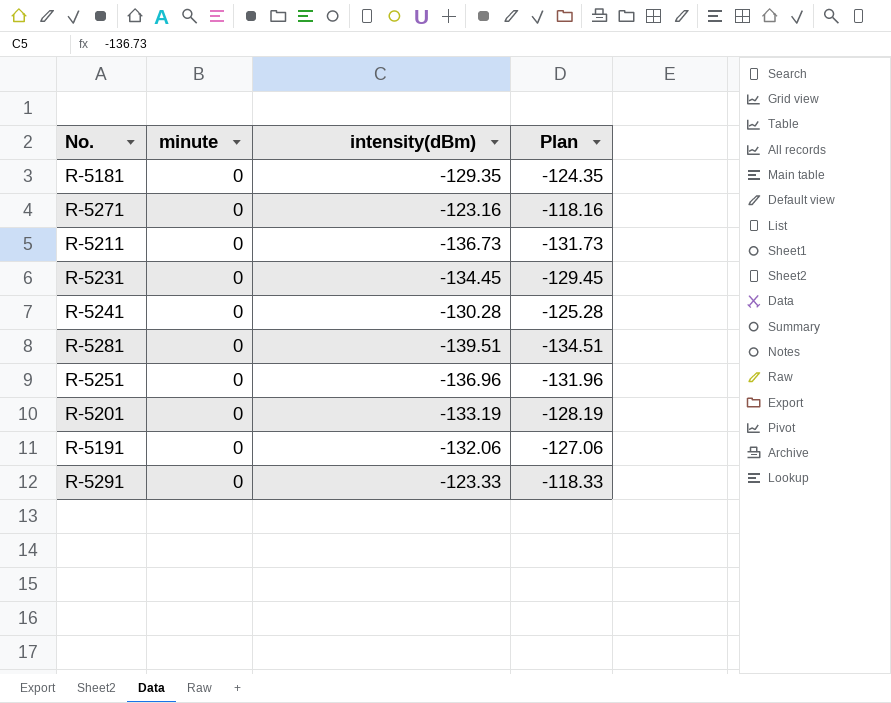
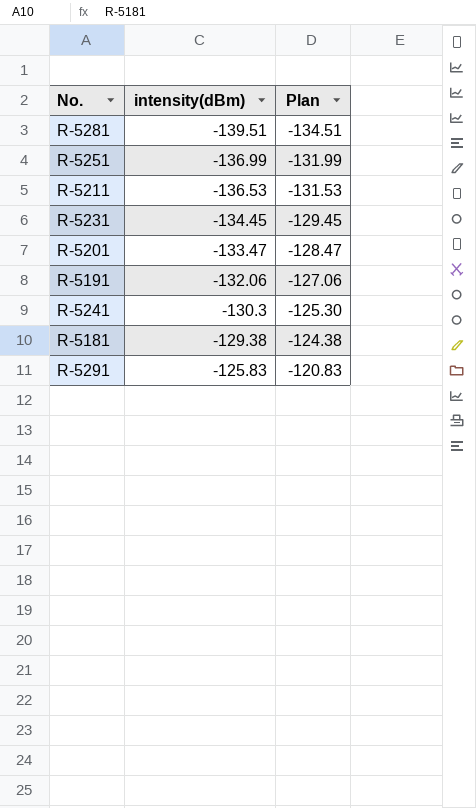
row order: none -> intensity(dBm) ascending
column minute | position: 2 -> none
row R-5271: 0 | -123.16 | -118.16 -> none
R-5251 | intensity(dBm): -136.96 -> -136.99
R-5251 | Plan: -131.96 -> -131.99
R-5211 | intensity(dBm): -136.73 -> -136.53
R-5211 | Plan: -131.73 -> -131.53
R-5201 | intensity(dBm): -133.19 -> -133.47
R-5201 | Plan: -128.19 -> -128.47
R-5241 | intensity(dBm): -130.28 -> -130.3
R-5241 | Plan: -125.28 -> -125.30
R-5181 | intensity(dBm): -129.35 -> -129.38
R-5181 | Plan: -124.35 -> -124.38
R-5291 | intensity(dBm): -123.33 -> -125.83
R-5291 | Plan: -118.33 -> -120.83

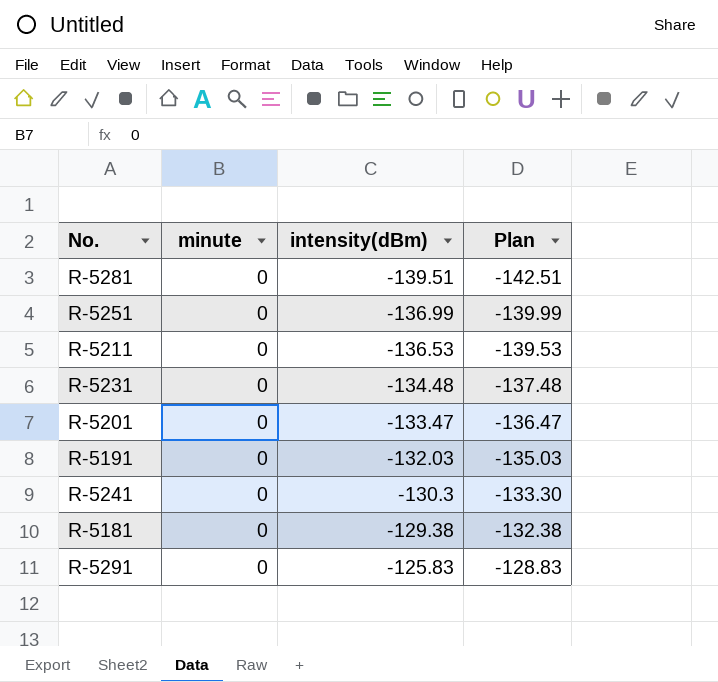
column minute | position: none -> 2
column Plan | formula: [intensity(dBm)] + 5 -> [intensity(dBm)] - 3
R-5231 | intensity(dBm): -134.45 -> -134.48
R-5191 | intensity(dBm): -132.06 -> -132.03

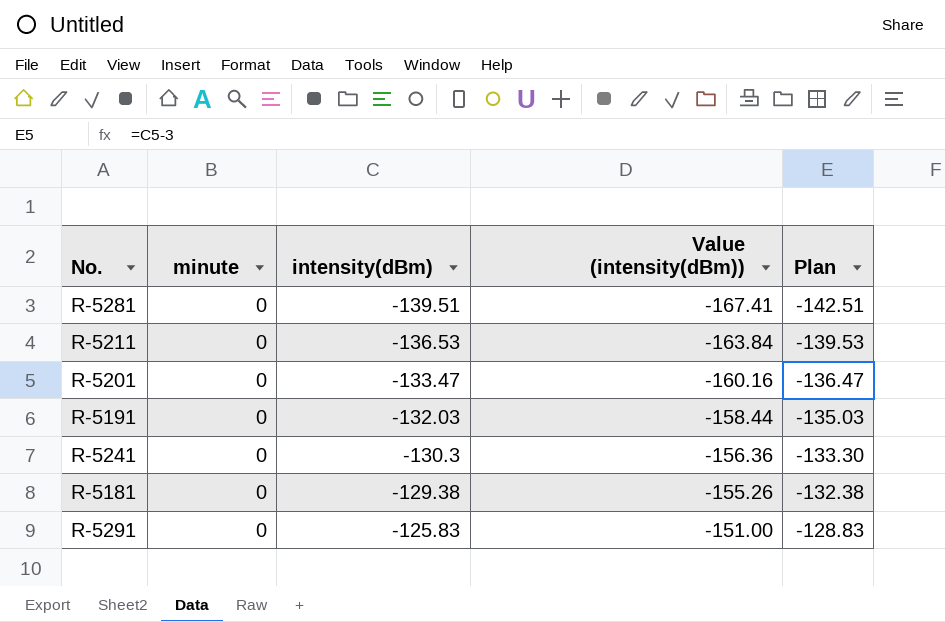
column Value (intensity(dBm)) | formula: none -> [intensity(dBm)] * 1.2
row R-5251: 0 | -136.99 | -139.99 -> none
row R-5231: 0 | -134.48 | -137.48 -> none

